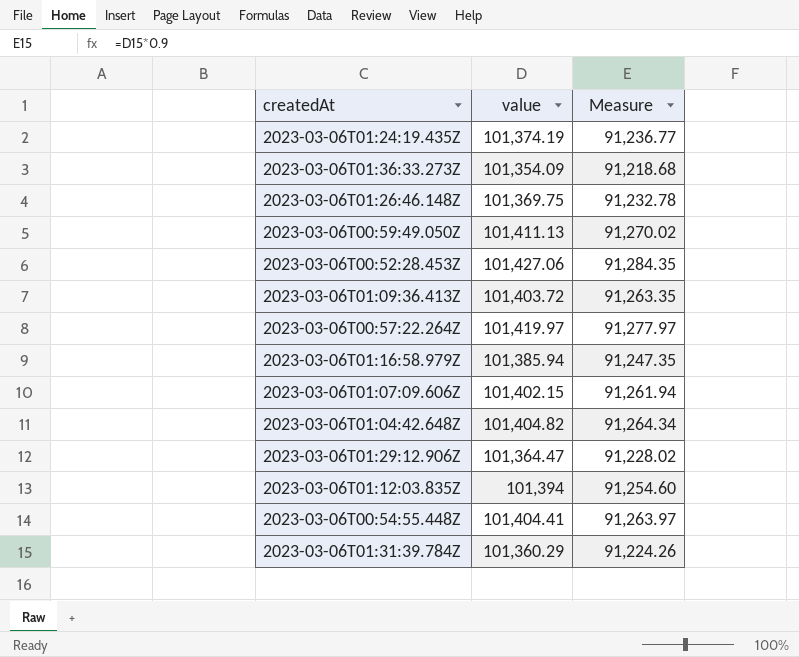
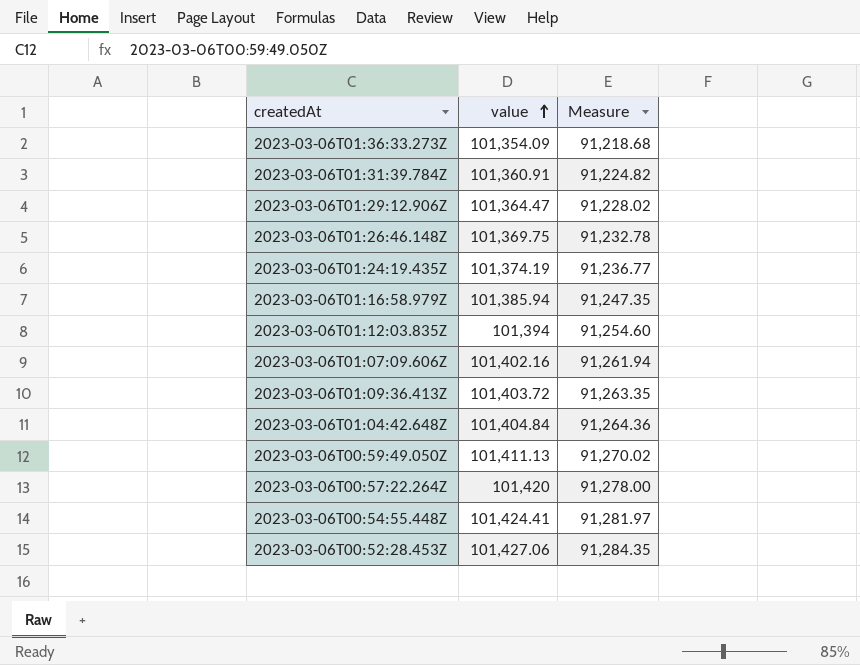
row order: none -> value ascending
2023-03-06T01:31:39.784Z | value: 101,360.29 -> 101,360.91
2023-03-06T01:31:39.784Z | Measure: 91,224.26 -> 91,224.82
2023-03-06T01:07:09.606Z | value: 101,402.15 -> 101,402.16
2023-03-06T01:04:42.648Z | value: 101,404.82 -> 101,404.84
2023-03-06T01:04:42.648Z | Measure: 91,264.34 -> 91,264.36
2023-03-06T00:57:22.264Z | value: 101,419.97 -> 101,420
2023-03-06T00:57:22.264Z | Measure: 91,277.97 -> 91,278.00
2023-03-06T00:54:55.448Z | value: 101,404.41 -> 101,424.41
2023-03-06T00:54:55.448Z | Measure: 91,263.97 -> 91,281.97

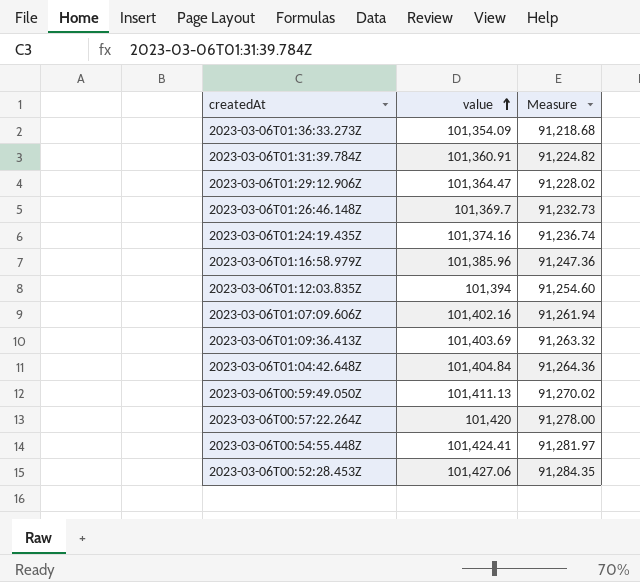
2023-03-06T01:26:46.148Z | value: 101,369.75 -> 101,369.7
2023-03-06T01:26:46.148Z | Measure: 91,232.78 -> 91,232.73
2023-03-06T01:24:19.435Z | value: 101,374.19 -> 101,374.16
2023-03-06T01:24:19.435Z | Measure: 91,236.77 -> 91,236.74
2023-03-06T01:16:58.979Z | value: 101,385.94 -> 101,385.96
2023-03-06T01:16:58.979Z | Measure: 91,247.35 -> 91,247.36
2023-03-06T01:09:36.413Z | value: 101,403.72 -> 101,403.69
2023-03-06T01:09:36.413Z | Measure: 91,263.35 -> 91,263.32

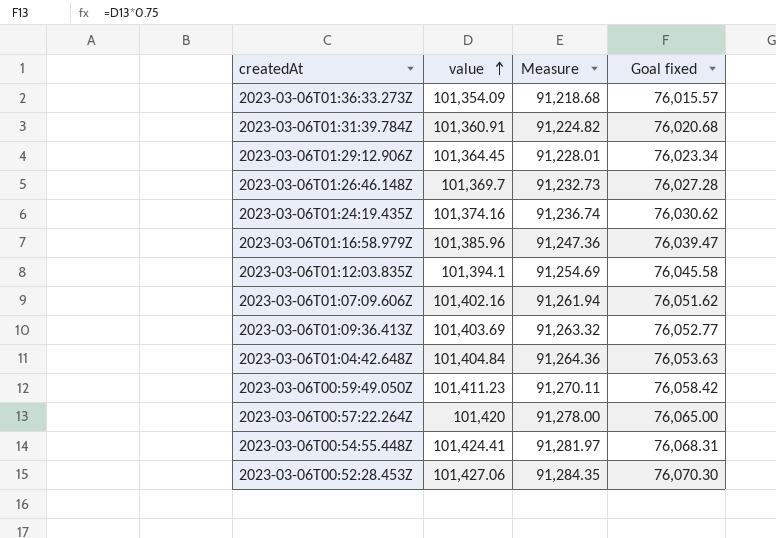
column Goal fixed | formula: none -> [value] * 0.75
2023-03-06T01:29:12.906Z | value: 101,364.47 -> 101,364.45
2023-03-06T01:29:12.906Z | Measure: 91,228.02 -> 91,228.01
2023-03-06T01:12:03.835Z | value: 101,394 -> 101,394.1
2023-03-06T01:12:03.835Z | Measure: 91,254.60 -> 91,254.69
2023-03-06T00:59:49.050Z | value: 101,411.13 -> 101,411.23
2023-03-06T00:59:49.050Z | Measure: 91,270.02 -> 91,270.11

